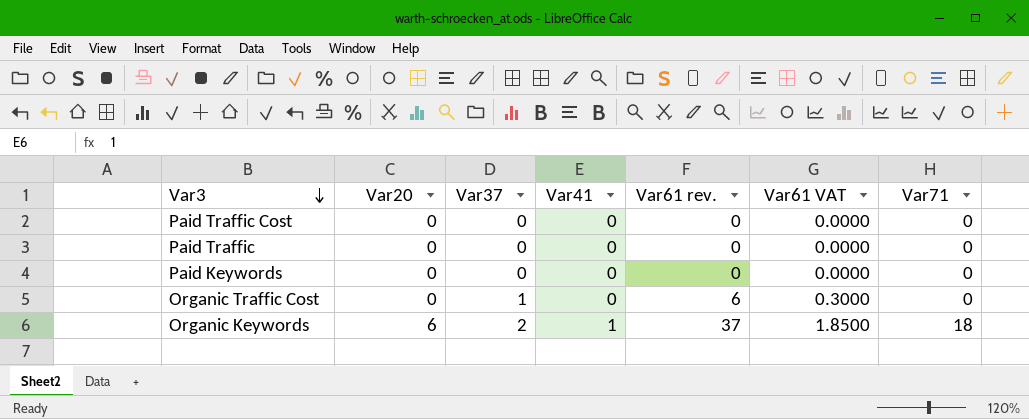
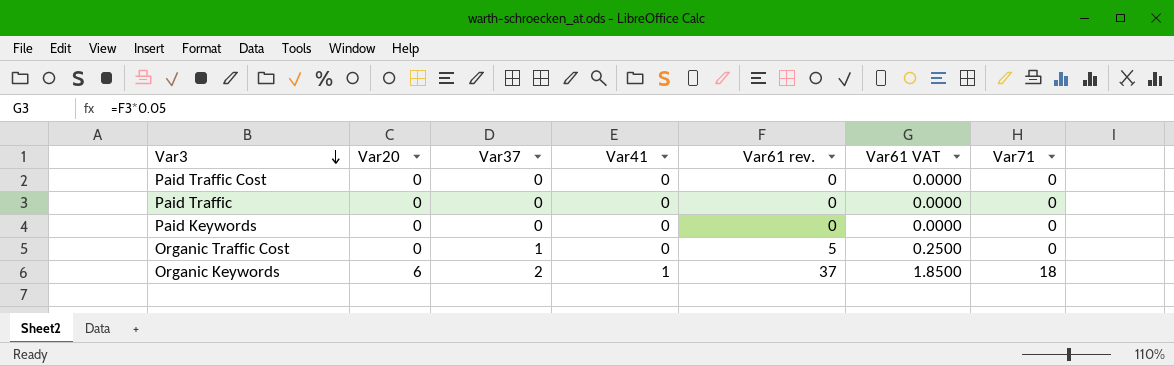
Organic Traffic Cost | Var61 rev.: 6 -> 5
Organic Traffic Cost | Var61 VAT: 0.3000 -> 0.2500

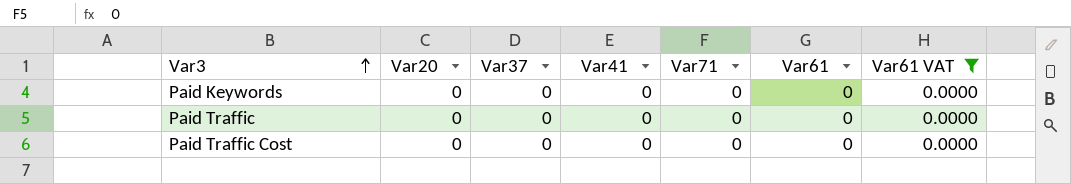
filter: none -> Var61 VAT = 0.0000
row order: Var3 descending -> Var3 ascending
column Var71 | position: 7 -> 5
column name: Var61 rev. -> Var61

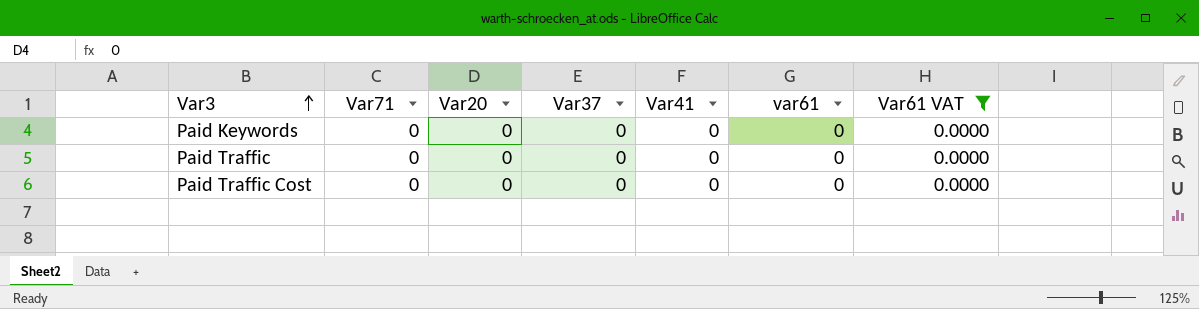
column Var71 | position: 5 -> 2
column name: Var61 -> var61

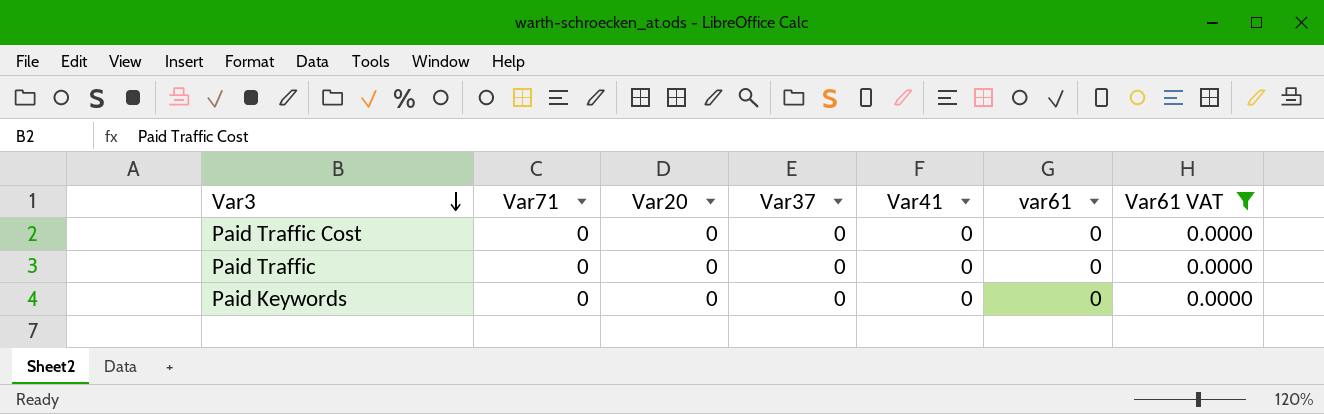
row order: Var3 ascending -> Var3 descending

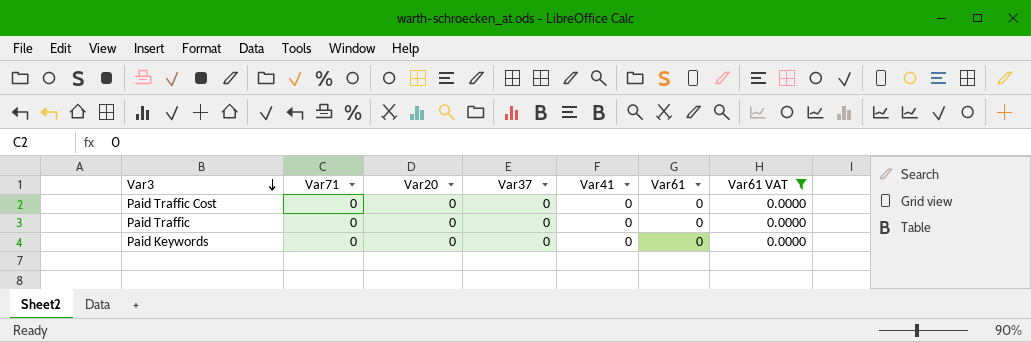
column name: var61 -> Var61

